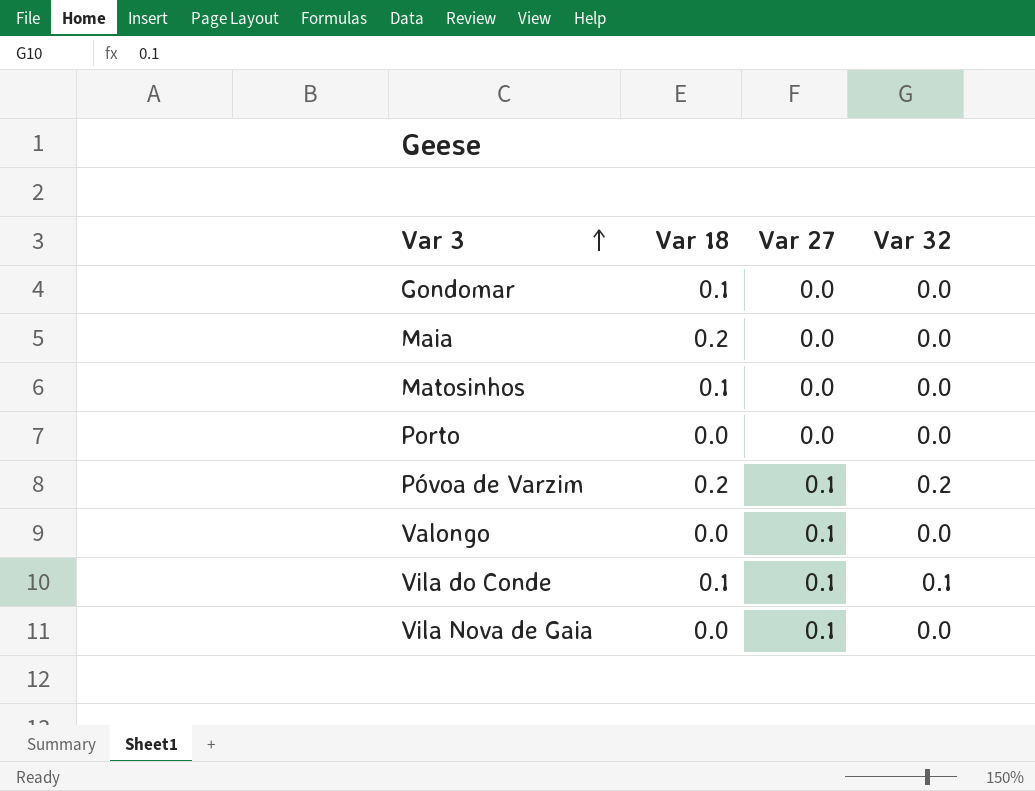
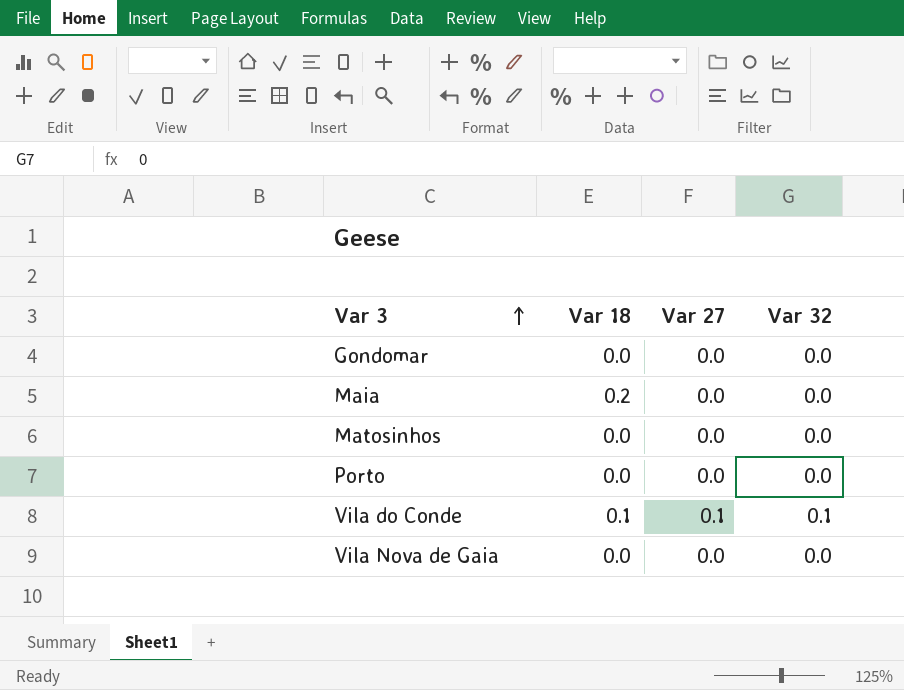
row Póvoa de Varzim: 0.2 | 0.1 | 0.2 -> none
row Valongo: 0.0 | 0.1 | 0.0 -> none
Gondomar | Var 18: 0.1 -> 0.0
Matosinhos | Var 18: 0.1 -> 0.0
Vila Nova de Gaia | Var 27: 0.1 -> 0.0

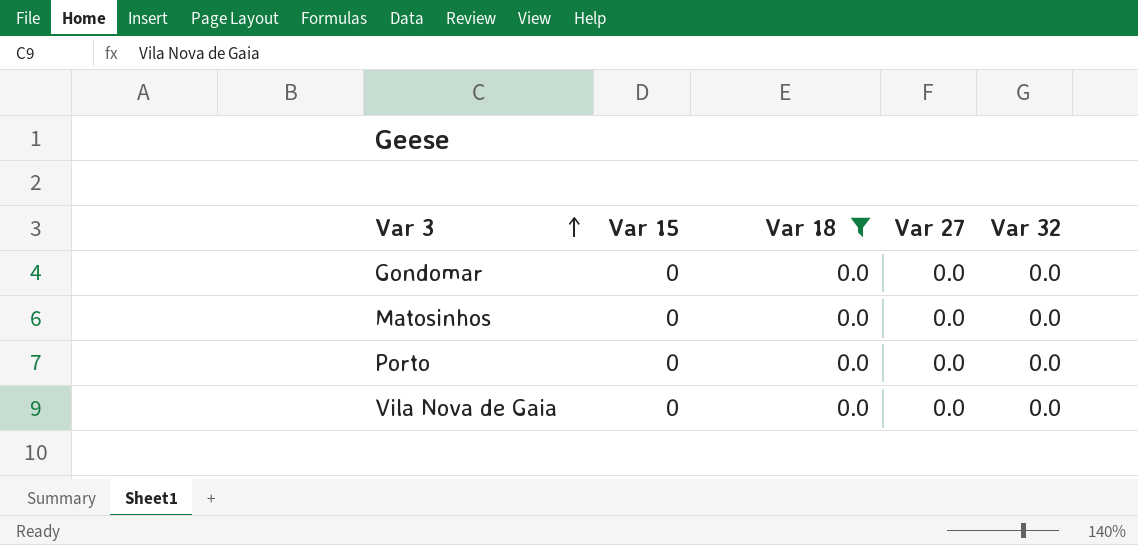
filter: none -> Var 18 = 0.0
column Var 15 | position: none -> 2

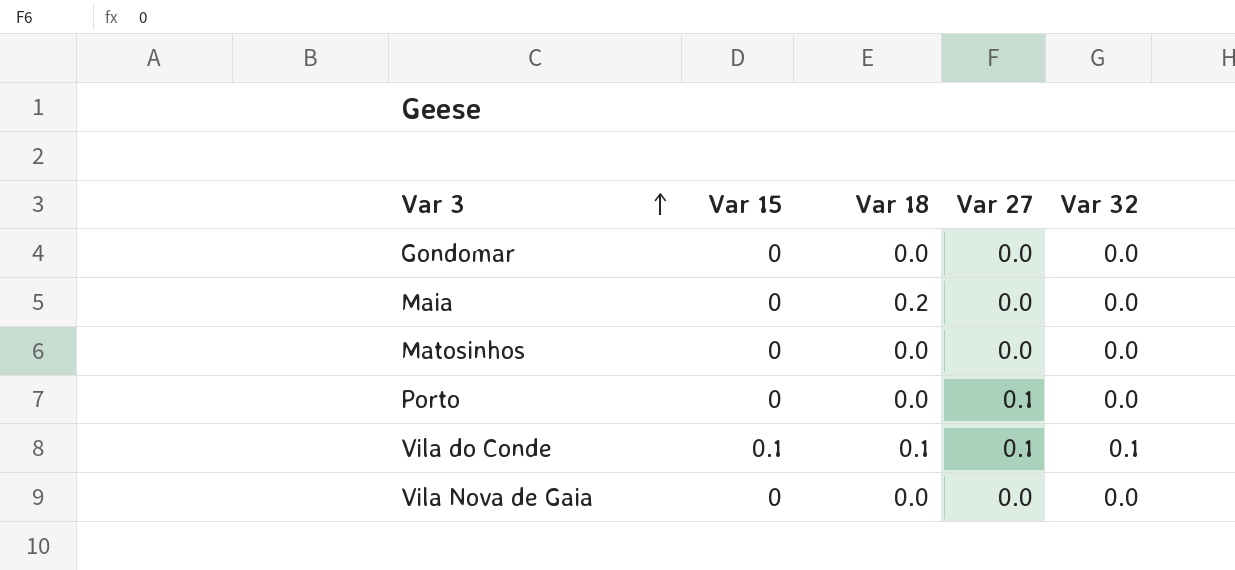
filter: Var 18 = 0.0 -> none
Porto | Var 27: 0.0 -> 0.1

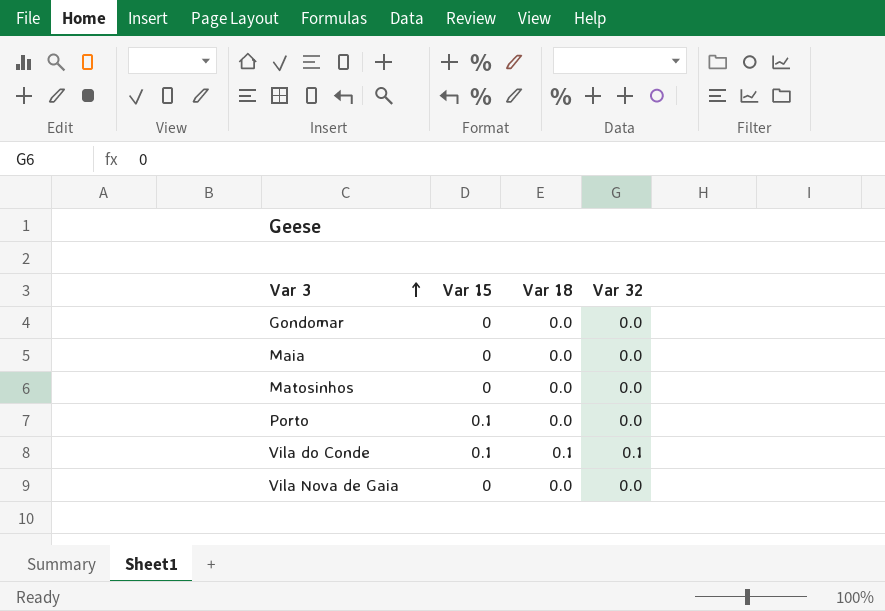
column Var 27 | position: 4 -> none
Maia | Var 18: 0.2 -> 0.0
Porto | Var 15: 0 -> 0.1

